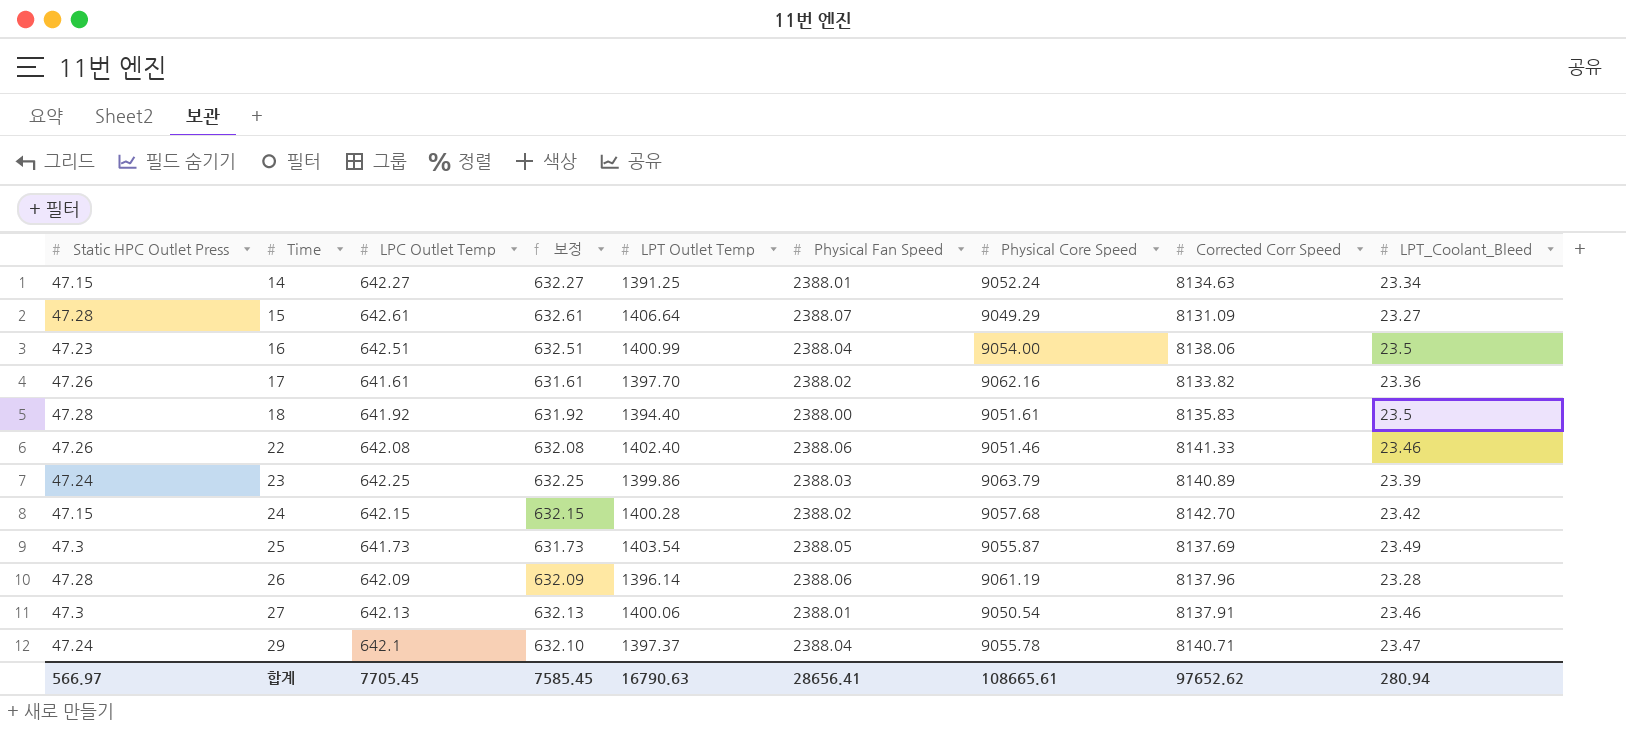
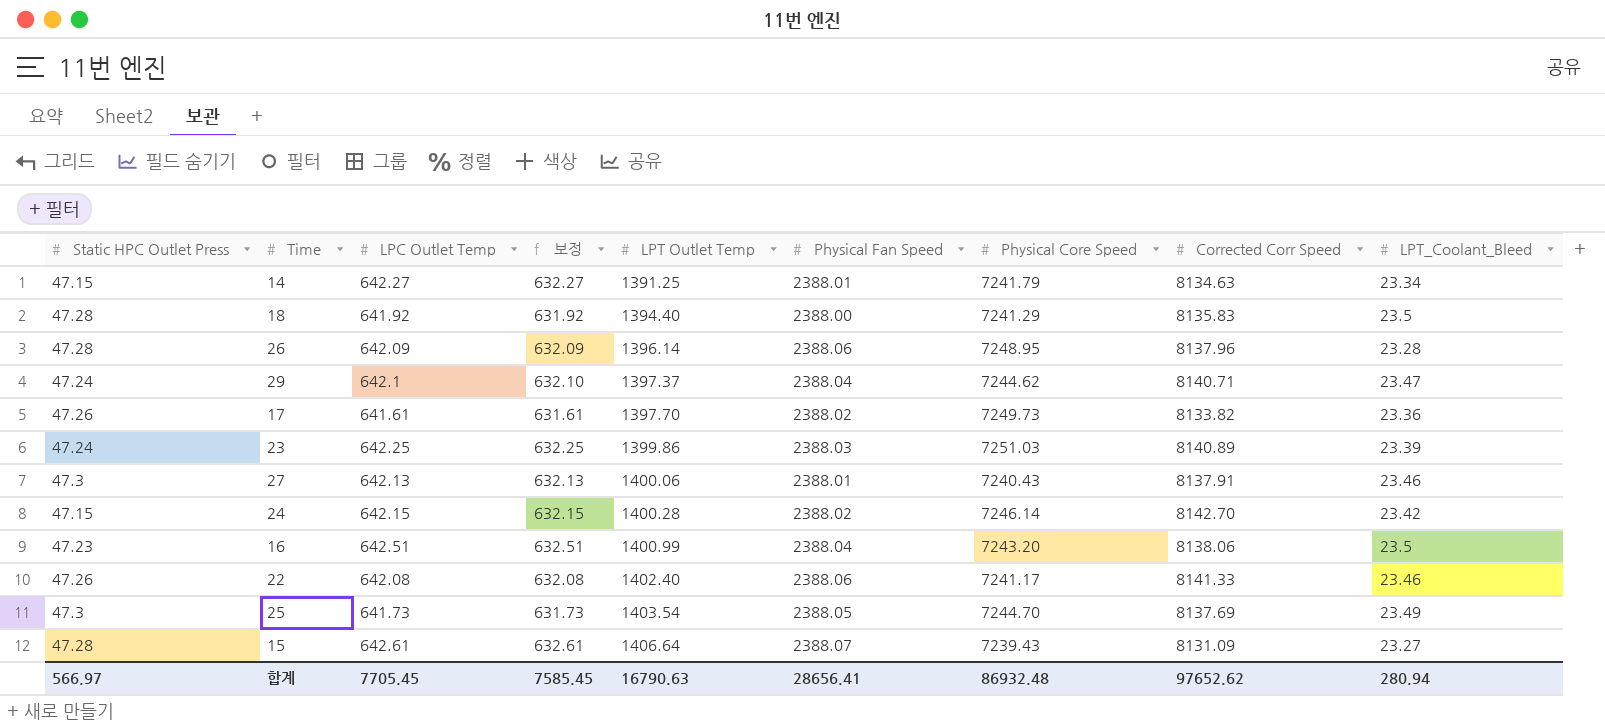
row order: Time ascending -> LPT Outlet Temp ascending
14 | Physical Core Speed: 9052.24 -> 7241.79
18 | Physical Core Speed: 9051.61 -> 7241.29
26 | Physical Core Speed: 9061.19 -> 7248.95
29 | Physical Core Speed: 9055.78 -> 7244.62
17 | Physical Core Speed: 9062.16 -> 7249.73
23 | Physical Core Speed: 9063.79 -> 7251.03
27 | Physical Core Speed: 9050.54 -> 7240.43
24 | Physical Core Speed: 9057.68 -> 7246.14
16 | Physical Core Speed: 9054.00 -> 7243.20
22 | Physical Core Speed: 9051.46 -> 7241.17
25 | Physical Core Speed: 9055.87 -> 7244.70
15 | Physical Core Speed: 9049.29 -> 7239.43
합계 | Physical Core Speed: 108665.61 -> 86932.48

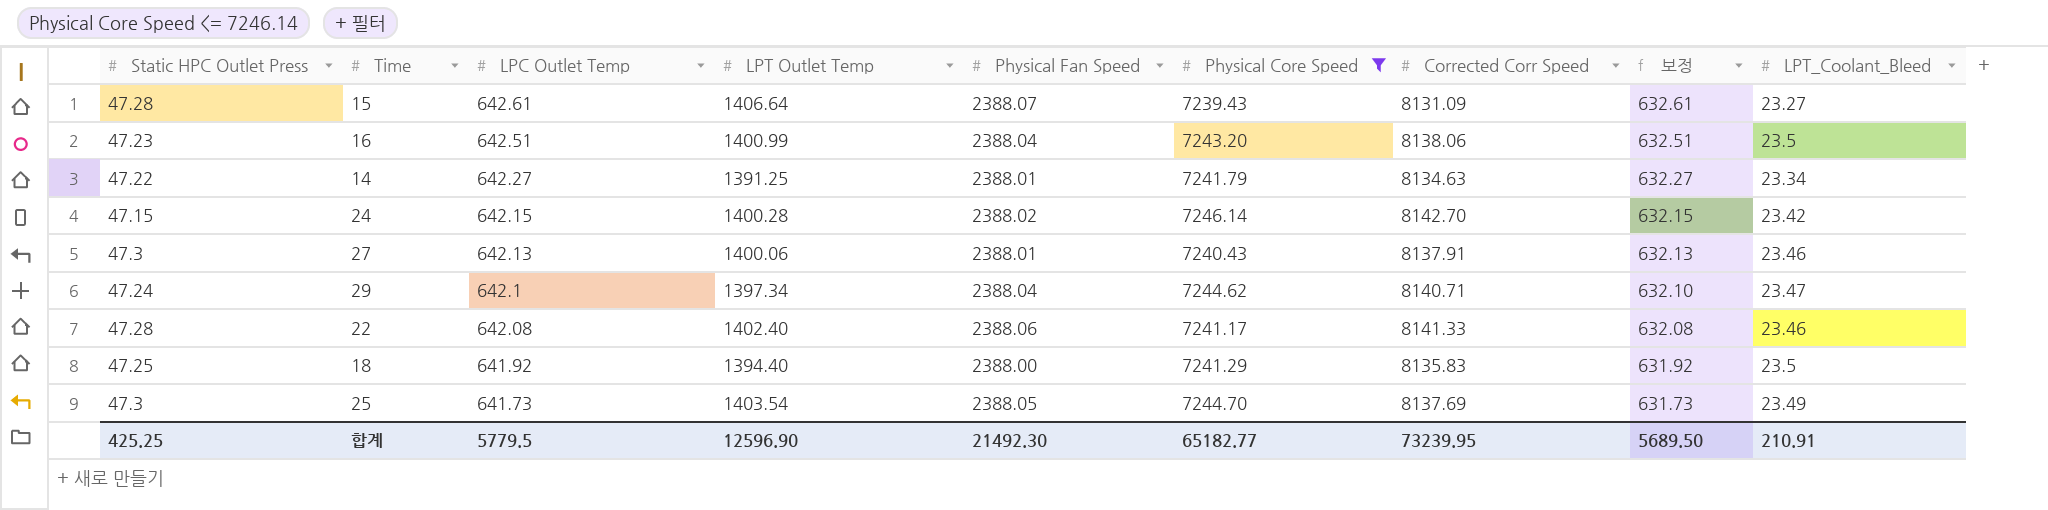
filter: none -> Physical Core Speed <= 7246.14
row order: LPT Outlet Temp ascending -> LPC Outlet Temp descending
column 보정 | position: 4 -> 8
14 | Static HPC Outlet Press: 47.15 -> 47.22
29 | LPT Outlet Temp: 1397.37 -> 1397.34
22 | Static HPC Outlet Press: 47.26 -> 47.28
18 | Static HPC Outlet Press: 47.28 -> 47.25
합계 | Static HPC Outlet Press: 566.97 -> 425.25
합계 | LPC Outlet Temp: 7705.45 -> 5779.5
합계 | LPT Outlet Temp: 16790.63 -> 12596.90
합계 | Physical Fan Speed: 28656.41 -> 21492.30
합계 | Physical Core Speed: 86932.48 -> 65182.77
합계 | Corrected Corr Speed: 97652.62 -> 73239.95
합계 | 보정: 7585.45 -> 5689.50
합계 | LPT_Coolant_Bleed: 280.94 -> 210.91

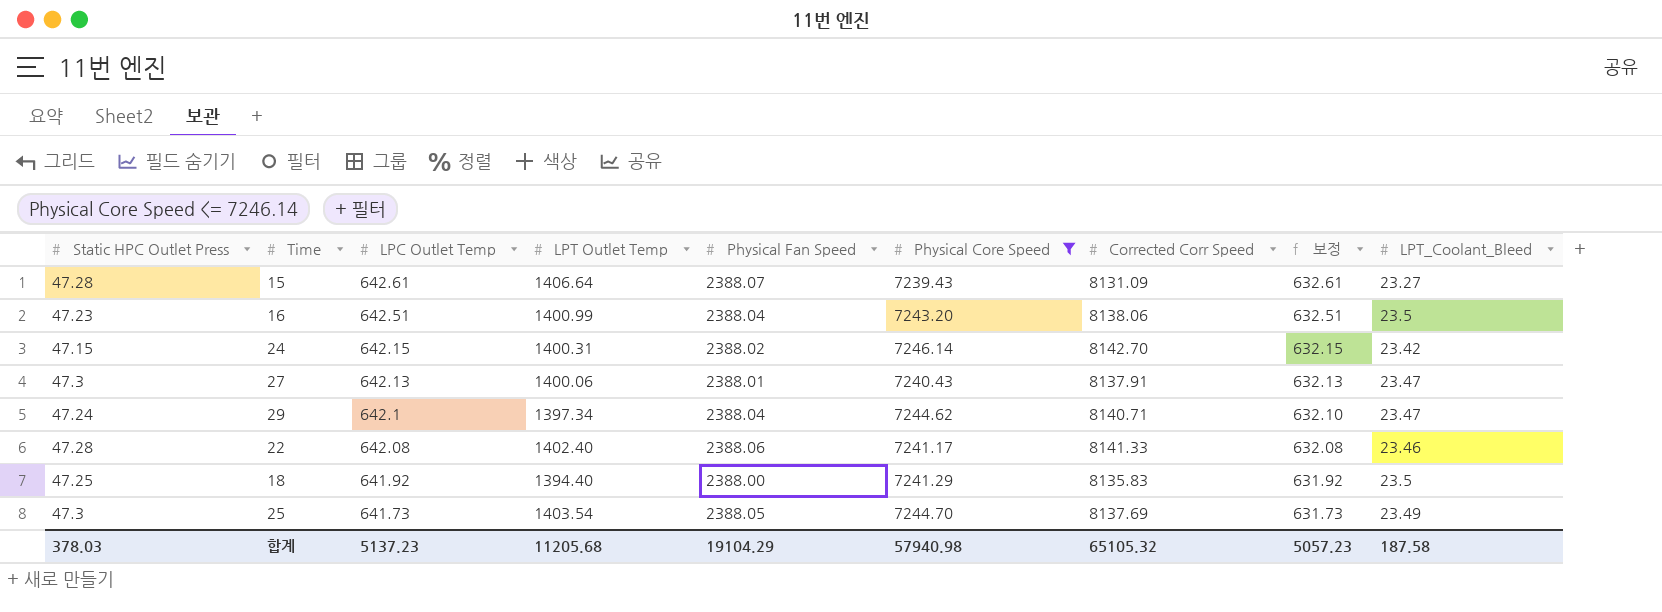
row 14: 47.22 | 642.27 | 1391.25 | 2388.01 | 7241.79 | 8134.63 | 632.27 | 23.34 -> none
24 | LPT Outlet Temp: 1400.28 -> 1400.31
27 | LPT_Coolant_Bleed: 23.46 -> 23.47
합계 | Static HPC Outlet Press: 425.25 -> 378.03
합계 | LPC Outlet Temp: 5779.5 -> 5137.23
합계 | LPT Outlet Temp: 12596.90 -> 11205.68
합계 | Physical Fan Speed: 21492.30 -> 19104.29
합계 | Physical Core Speed: 65182.77 -> 57940.98
합계 | Corrected Corr Speed: 73239.95 -> 65105.32
합계 | 보정: 5689.50 -> 5057.23
합계 | LPT_Coolant_Bleed: 210.91 -> 187.58

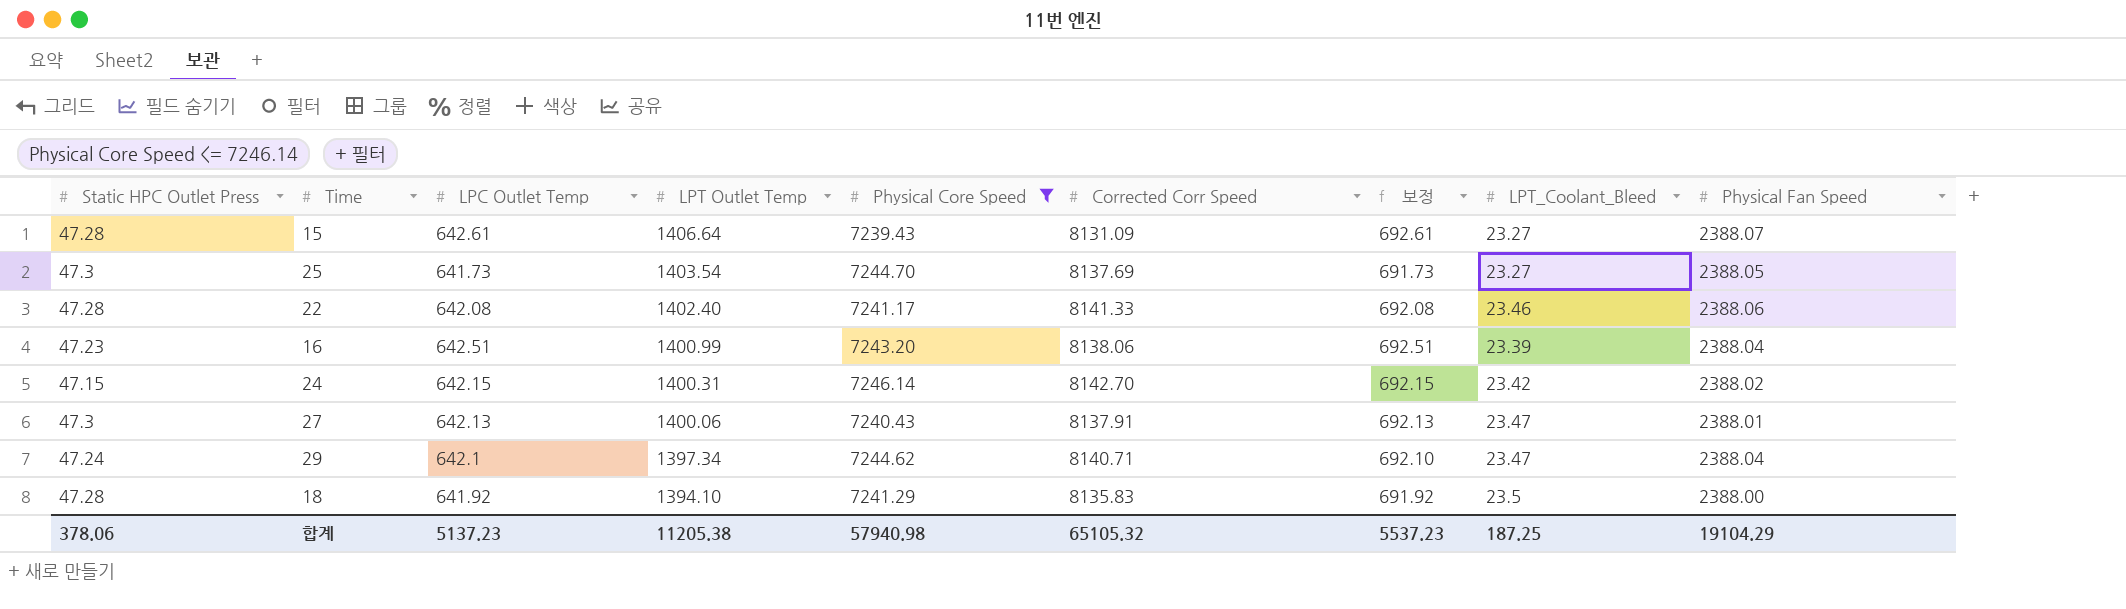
row order: LPC Outlet Temp descending -> LPT Outlet Temp descending
column 보정 | formula: [LPC Outlet Temp] - 10 -> [LPC Outlet Temp] + 50
column Physical Fan Speed | position: 5 -> 9
25 | LPT_Coolant_Bleed: 23.49 -> 23.27
16 | LPT_Coolant_Bleed: 23.5 -> 23.39
18 | Static HPC Outlet Press: 47.25 -> 47.28
18 | LPT Outlet Temp: 1394.40 -> 1394.10
합계 | Static HPC Outlet Press: 378.03 -> 378.06
합계 | LPT Outlet Temp: 11205.68 -> 11205.38
합계 | 보정: 5057.23 -> 5537.23
합계 | LPT_Coolant_Bleed: 187.58 -> 187.25

